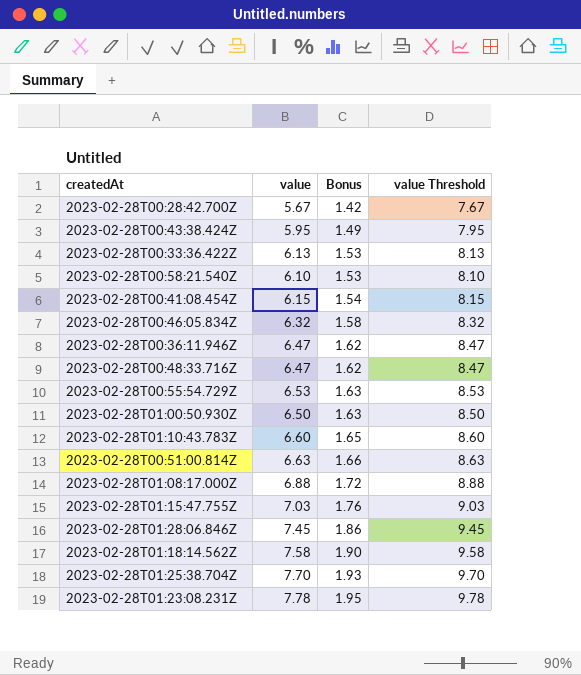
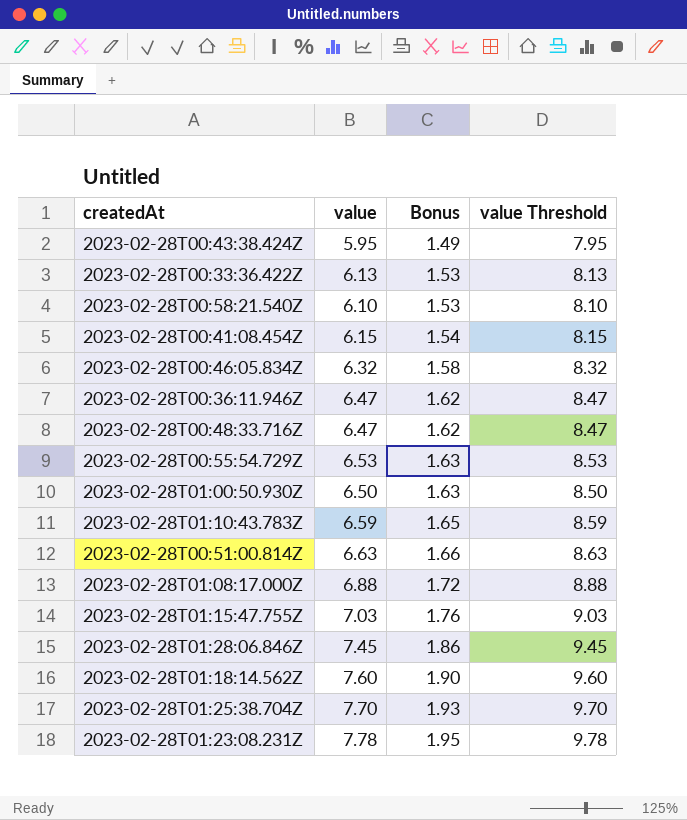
row 2023-02-28T00:28:42.700Z: 5.67 | 1.42 | 7.67 -> none
2023-02-28T01:10:43.783Z | value: 6.60 -> 6.59
2023-02-28T01:10:43.783Z | value Threshold: 8.60 -> 8.59
2023-02-28T01:18:14.562Z | value: 7.58 -> 7.60
2023-02-28T01:18:14.562Z | value Threshold: 9.58 -> 9.60

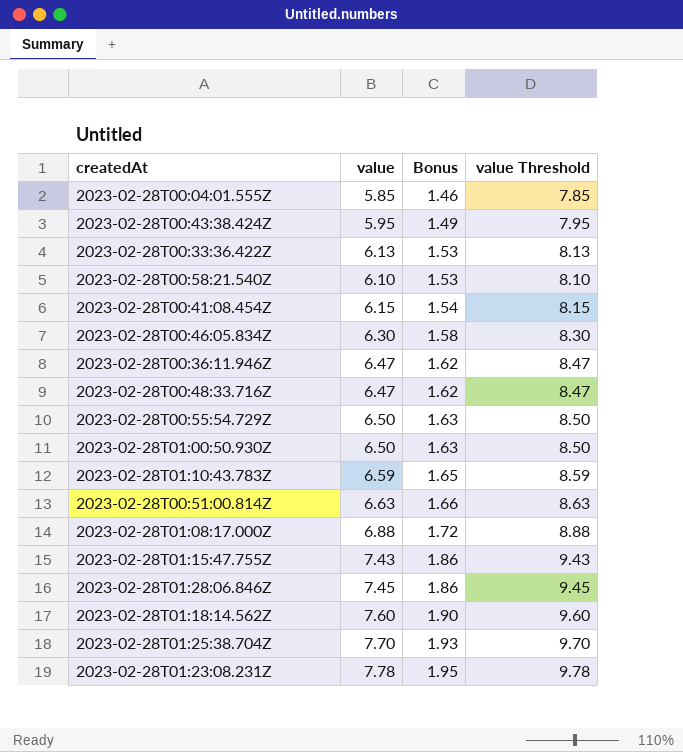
row 2023-02-28T00:04:01.555Z: none -> 5.85 | 1.46 | 7.85
2023-02-28T00:46:05.834Z | value: 6.32 -> 6.30
2023-02-28T00:46:05.834Z | value Threshold: 8.32 -> 8.30
2023-02-28T00:55:54.729Z | value: 6.53 -> 6.50
2023-02-28T00:55:54.729Z | value Threshold: 8.53 -> 8.50
2023-02-28T01:15:47.755Z | value: 7.03 -> 7.43
2023-02-28T01:15:47.755Z | Bonus: 1.76 -> 1.86
2023-02-28T01:15:47.755Z | value Threshold: 9.03 -> 9.43

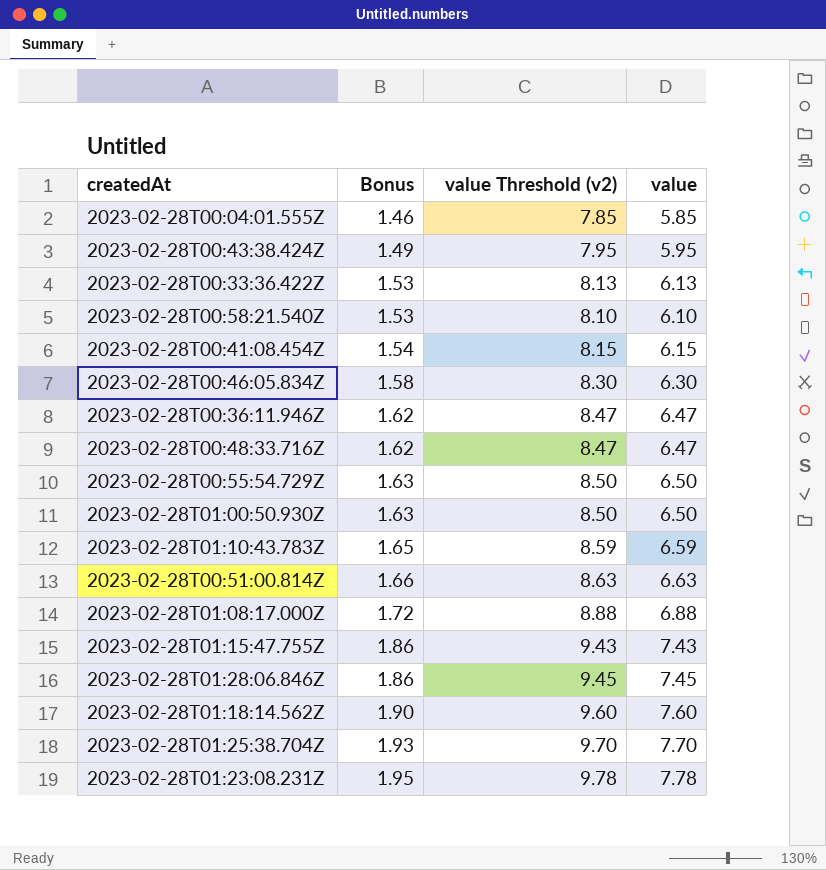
column name: value Threshold -> value Threshold (v2)
column value | position: 2 -> 4

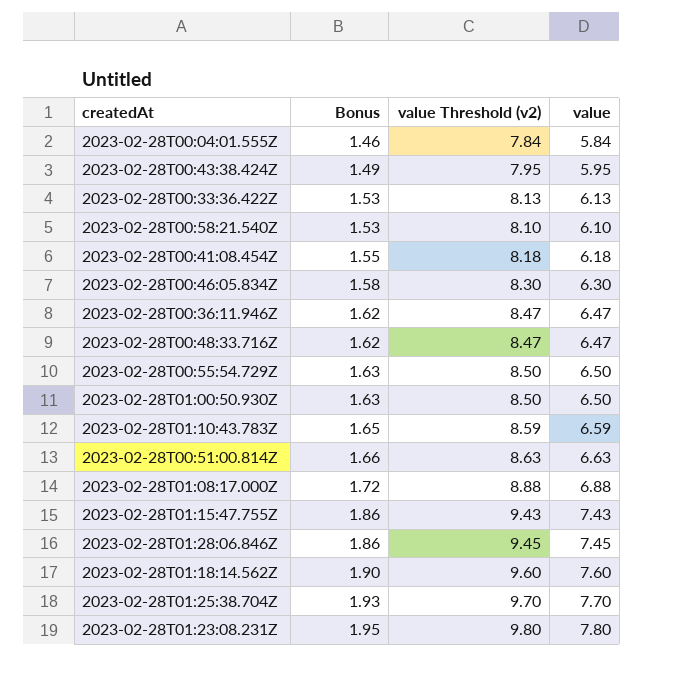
2023-02-28T00:04:01.555Z | value Threshold (v2): 7.85 -> 7.84
2023-02-28T00:04:01.555Z | value: 5.85 -> 5.84
2023-02-28T00:41:08.454Z | Bonus: 1.54 -> 1.55
2023-02-28T00:41:08.454Z | value Threshold (v2): 8.15 -> 8.18
2023-02-28T00:41:08.454Z | value: 6.15 -> 6.18
2023-02-28T01:23:08.231Z | value Threshold (v2): 9.78 -> 9.80
2023-02-28T01:23:08.231Z | value: 7.78 -> 7.80

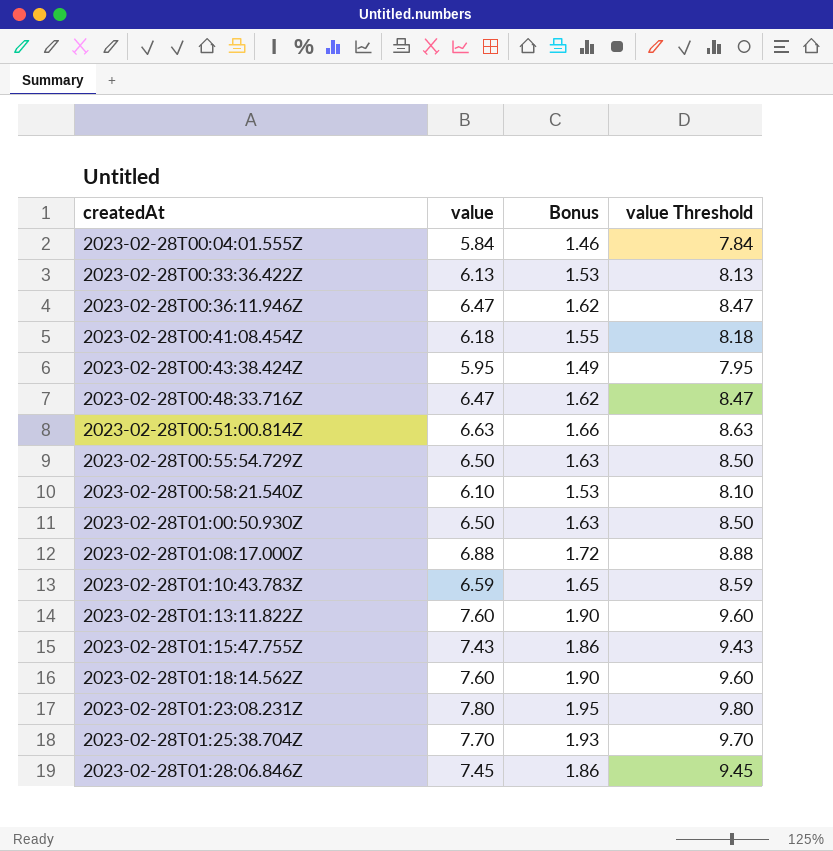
row order: Bonus ascending -> createdAt ascending
column value | position: 4 -> 2
column name: value Threshold (v2) -> value Threshold
row 2023-02-28T00:46:05.834Z: 1.58 | 8.30 | 6.30 -> none
row 2023-02-28T01:13:11.822Z: none -> 7.60 | 1.90 | 9.60

